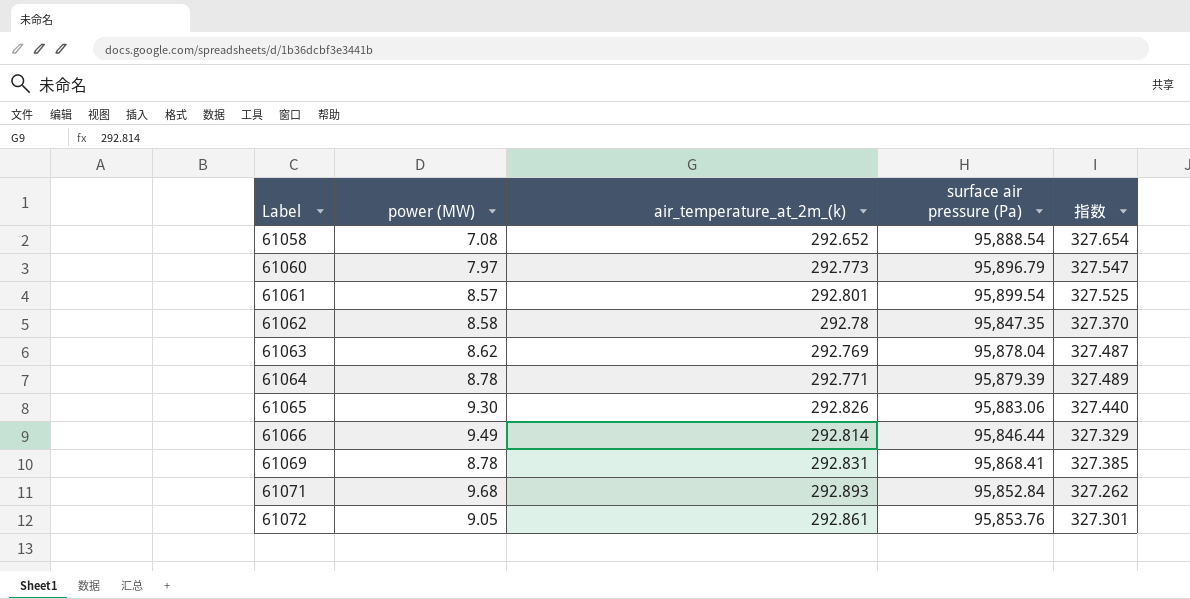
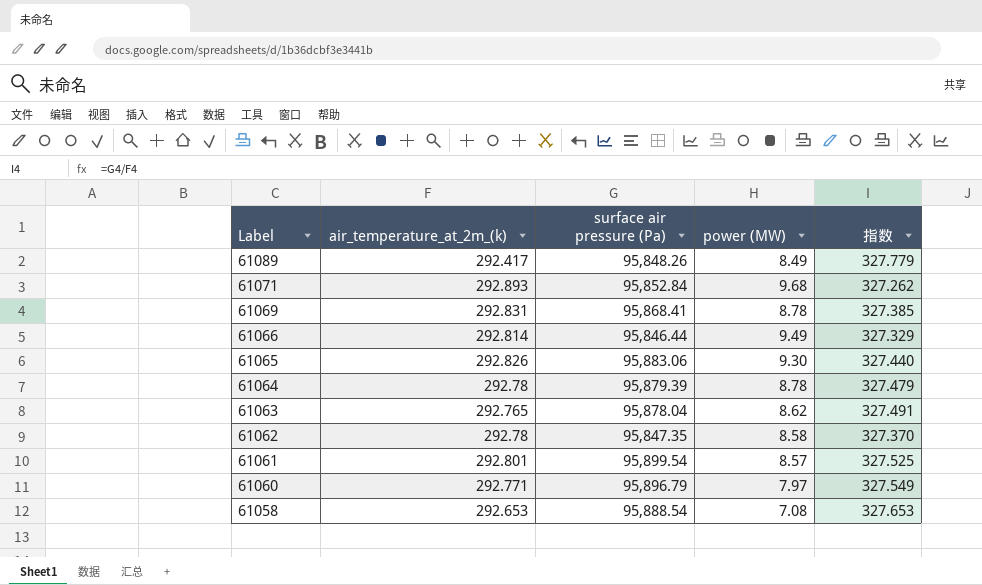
row order: Label ascending -> Label descending
column power (MW) | position: 2 -> 4
row 61072: 9.05 | 292.861 | 95,853.76 | 327.301 -> none
row 61089: none -> 292.417 | 95,848.26 | 8.49 | 327.779
61064 | air_temperature_at_2m_(k): 292.771 -> 292.78
61064 | 指数: 327.489 -> 327.479
61063 | air_temperature_at_2m_(k): 292.769 -> 292.765
61063 | 指数: 327.487 -> 327.491
61060 | air_temperature_at_2m_(k): 292.773 -> 292.771
61060 | 指数: 327.547 -> 327.549
61058 | air_temperature_at_2m_(k): 292.652 -> 292.653
61058 | 指数: 327.654 -> 327.653

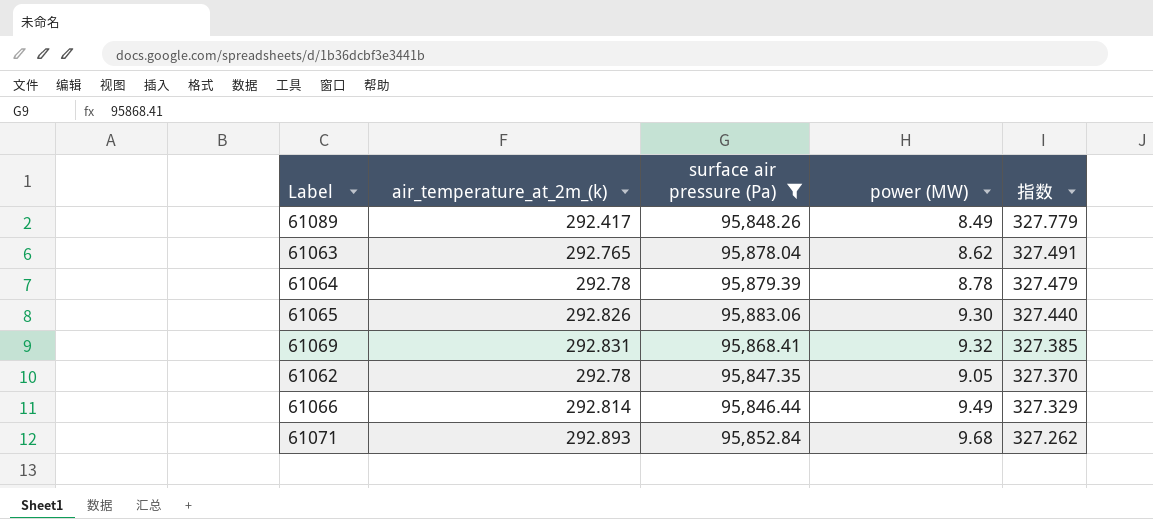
filter: none -> surface air pressure (Pa) <= 95,883.06
row order: Label descending -> 指数 descending
61069 | power (MW): 8.78 -> 9.32
61062 | power (MW): 8.58 -> 9.05

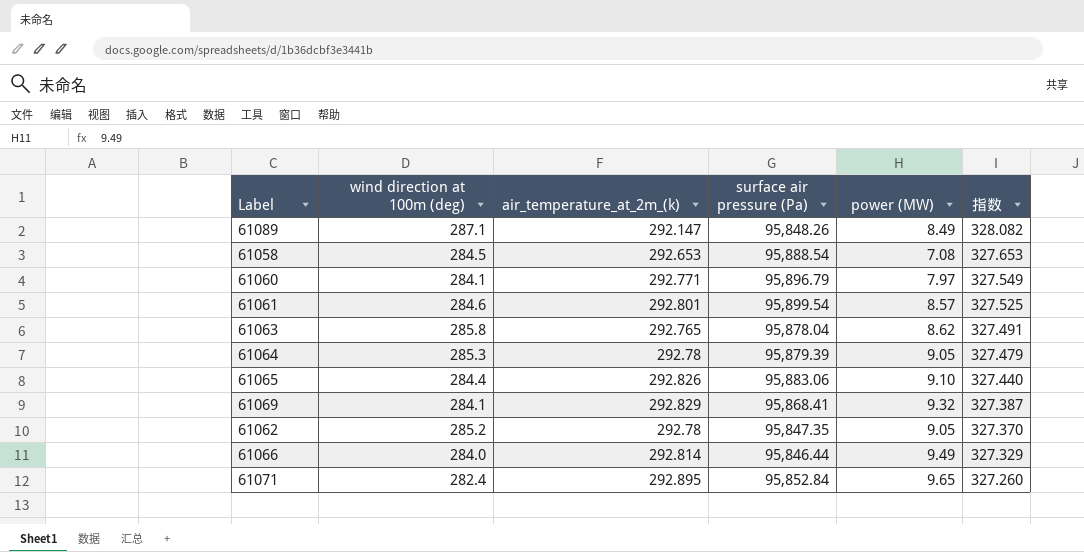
filter: surface air pressure (Pa) <= 95,883.06 -> none
column wind direction at 100m (deg) | position: none -> 2
61089 | air_temperature_at_2m_(k): 292.417 -> 292.147
61089 | 指数: 327.779 -> 328.082
61064 | power (MW): 8.78 -> 9.05
61065 | power (MW): 9.30 -> 9.10
61069 | air_temperature_at_2m_(k): 292.831 -> 292.829
61069 | 指数: 327.385 -> 327.387
61071 | air_temperature_at_2m_(k): 292.893 -> 292.895
61071 | power (MW): 9.68 -> 9.65
61071 | 指数: 327.262 -> 327.260

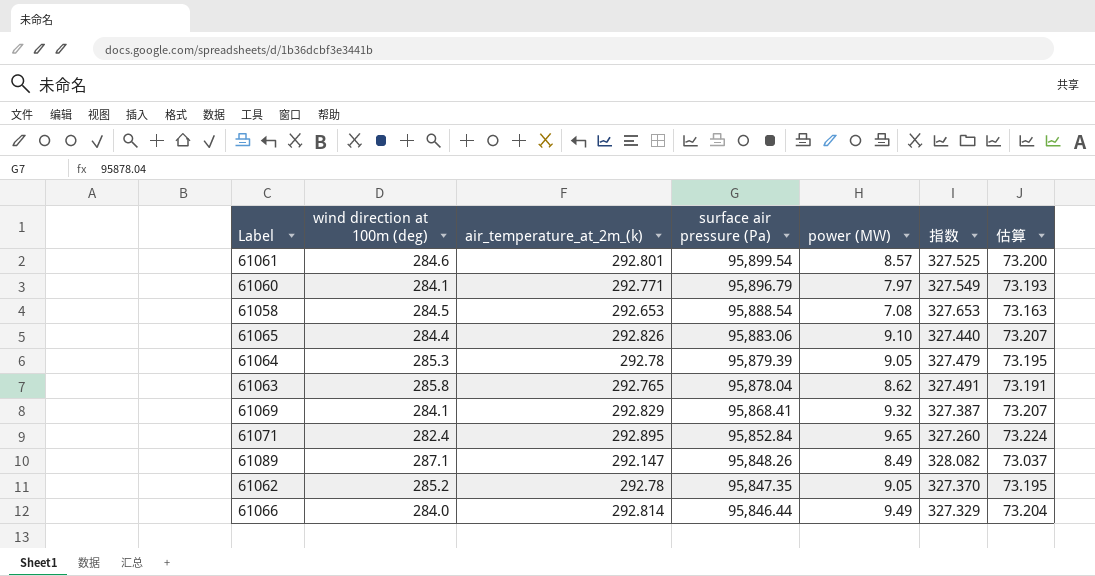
row order: 指数 descending -> surface air pressure (Pa) descending
column 估算 | formula: none -> [air_temperature_at_2m_(k)] * 0.25

